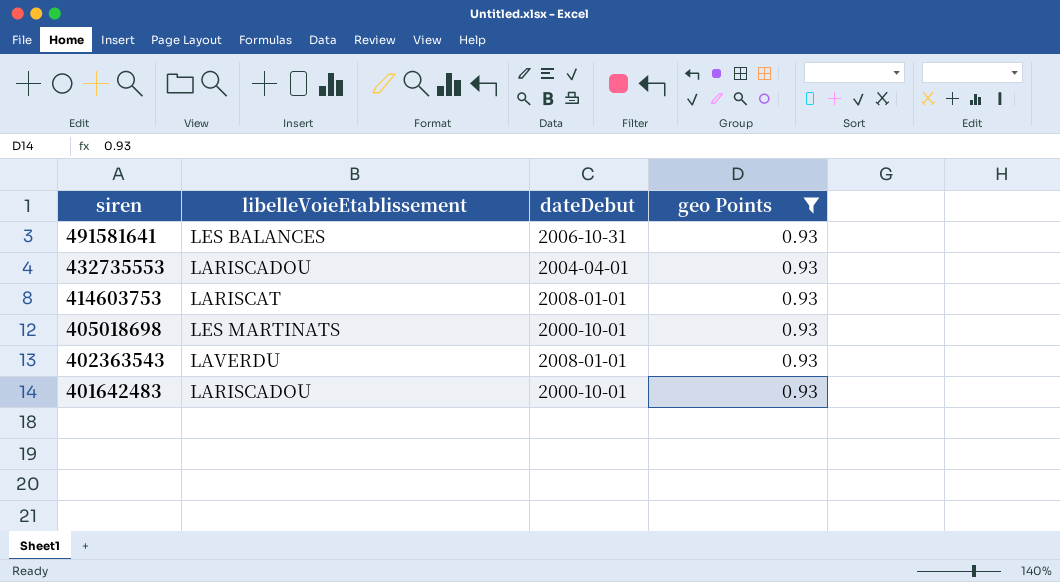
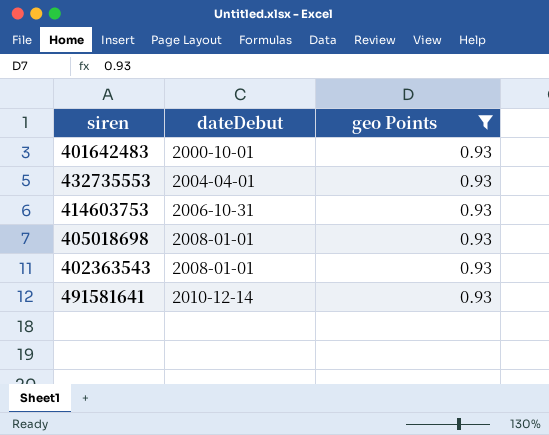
row order: siren descending -> dateDebut ascending
column libelleVoieEtablissement | position: 2 -> none
414603753 | dateDebut: 2008-01-01 -> 2006-10-31
405018698 | dateDebut: 2000-10-01 -> 2008-01-01
491581641 | dateDebut: 2006-10-31 -> 2010-12-14

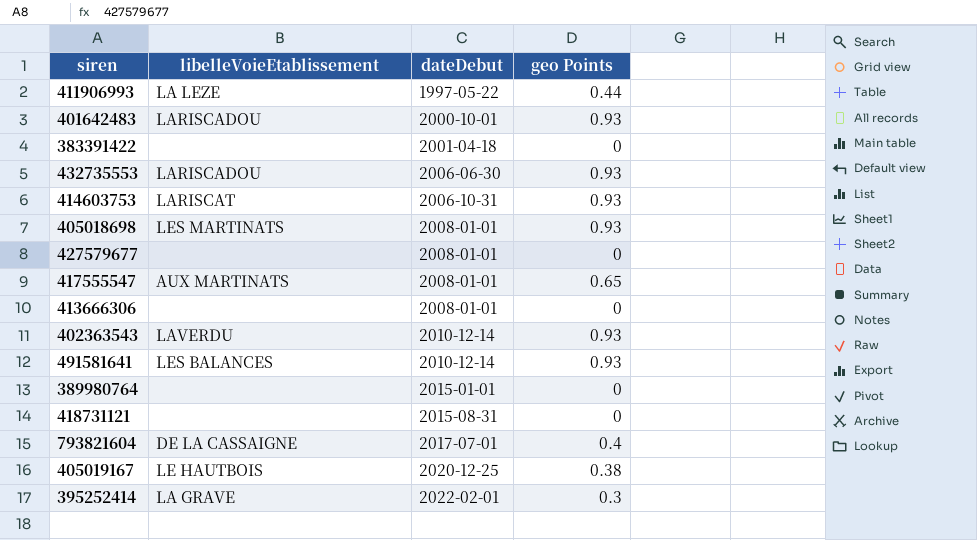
filter: geo Points = 0.93 -> none
column libelleVoieEtablissement | position: none -> 2
432735553 | dateDebut: 2004-04-01 -> 2006-06-30
402363543 | dateDebut: 2008-01-01 -> 2010-12-14

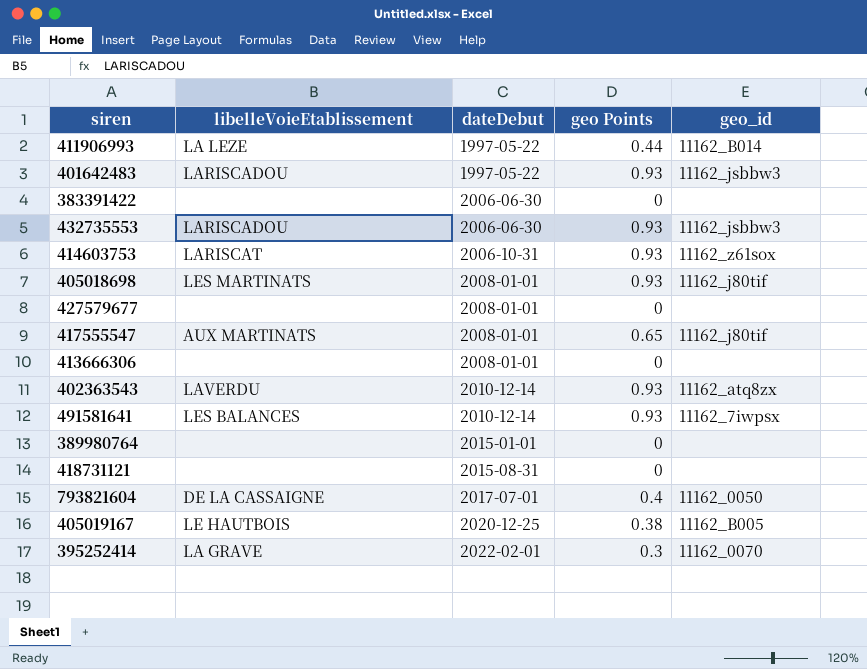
column geo_id | position: none -> 5
401642483 | dateDebut: 2000-10-01 -> 1997-05-22
383391422 | dateDebut: 2001-04-18 -> 2006-06-30

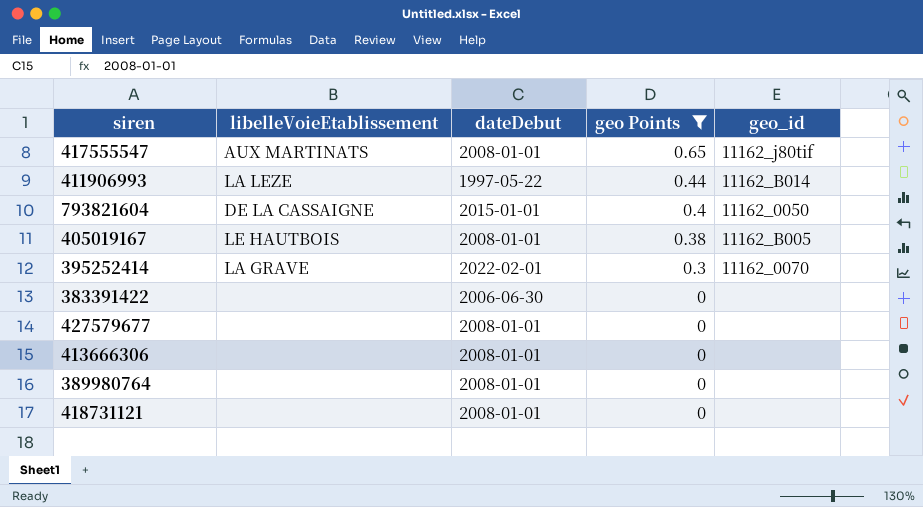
filter: none -> geo Points != 0.93
row order: dateDebut ascending -> geo Points descending
793821604 | dateDebut: 2017-07-01 -> 2015-01-01
405019167 | dateDebut: 2020-12-25 -> 2008-01-01
389980764 | dateDebut: 2015-01-01 -> 2008-01-01
418731121 | dateDebut: 2015-08-31 -> 2008-01-01

